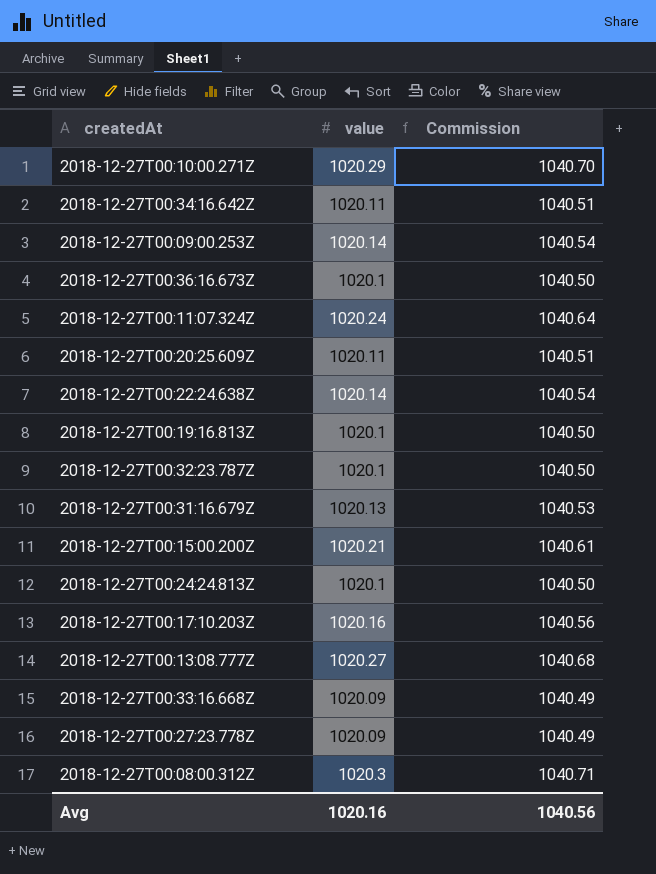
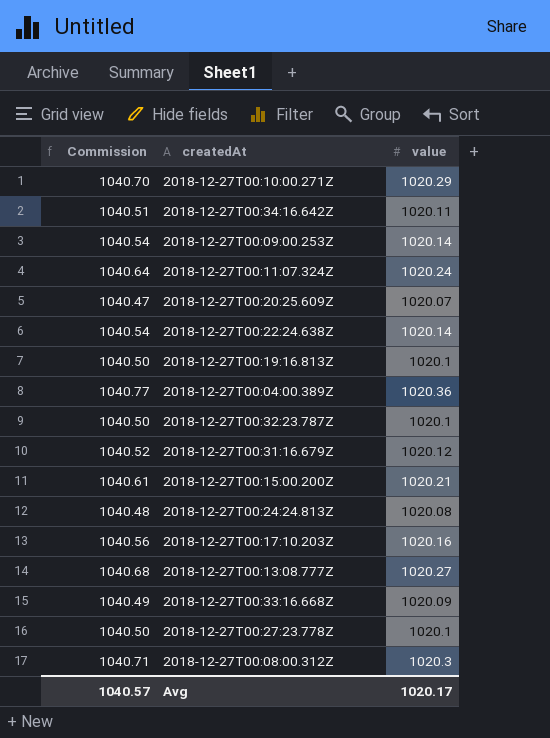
column Commission | position: 3 -> 1
row 2018-12-27T00:36:16.673Z: 1020.1 | 1040.50 -> none
2018-12-27T00:20:25.609Z | Commission: 1040.51 -> 1040.47
2018-12-27T00:20:25.609Z | value: 1020.11 -> 1020.07
row 2018-12-27T00:04:00.389Z: none -> 1040.77 | 1020.36
2018-12-27T00:31:16.679Z | Commission: 1040.53 -> 1040.52
2018-12-27T00:31:16.679Z | value: 1020.13 -> 1020.12
2018-12-27T00:24:24.813Z | Commission: 1040.50 -> 1040.48
2018-12-27T00:24:24.813Z | value: 1020.1 -> 1020.08
2018-12-27T00:27:23.778Z | Commission: 1040.49 -> 1040.50
2018-12-27T00:27:23.778Z | value: 1020.09 -> 1020.1
Avg | Commission: 1040.56 -> 1040.57
Avg | value: 1020.16 -> 1020.17

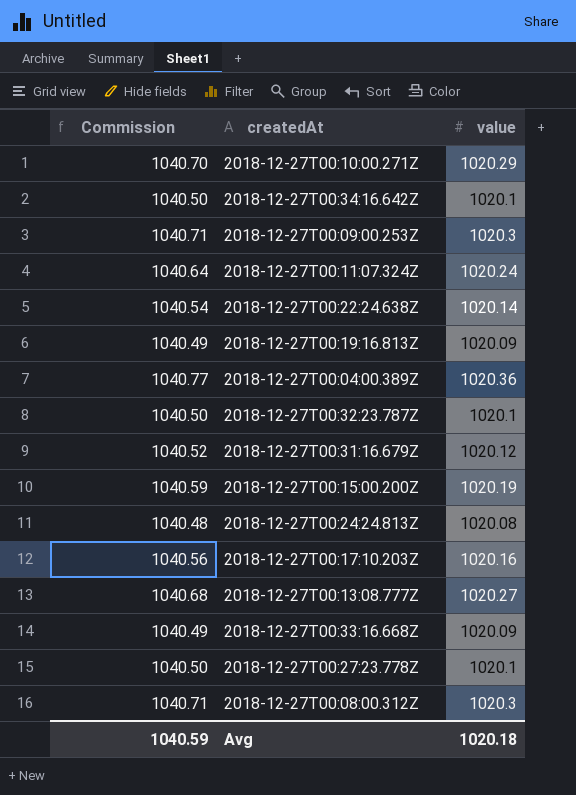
row 2018-12-27T00:20:25.609Z: 1040.47 | 1020.07 -> none
2018-12-27T00:34:16.642Z | Commission: 1040.51 -> 1040.50
2018-12-27T00:34:16.642Z | value: 1020.11 -> 1020.1
2018-12-27T00:09:00.253Z | Commission: 1040.54 -> 1040.71
2018-12-27T00:09:00.253Z | value: 1020.14 -> 1020.3
2018-12-27T00:19:16.813Z | Commission: 1040.50 -> 1040.49
2018-12-27T00:19:16.813Z | value: 1020.1 -> 1020.09
2018-12-27T00:15:00.200Z | Commission: 1040.61 -> 1040.59
2018-12-27T00:15:00.200Z | value: 1020.21 -> 1020.19
Avg | Commission: 1040.57 -> 1040.59
Avg | value: 1020.17 -> 1020.18

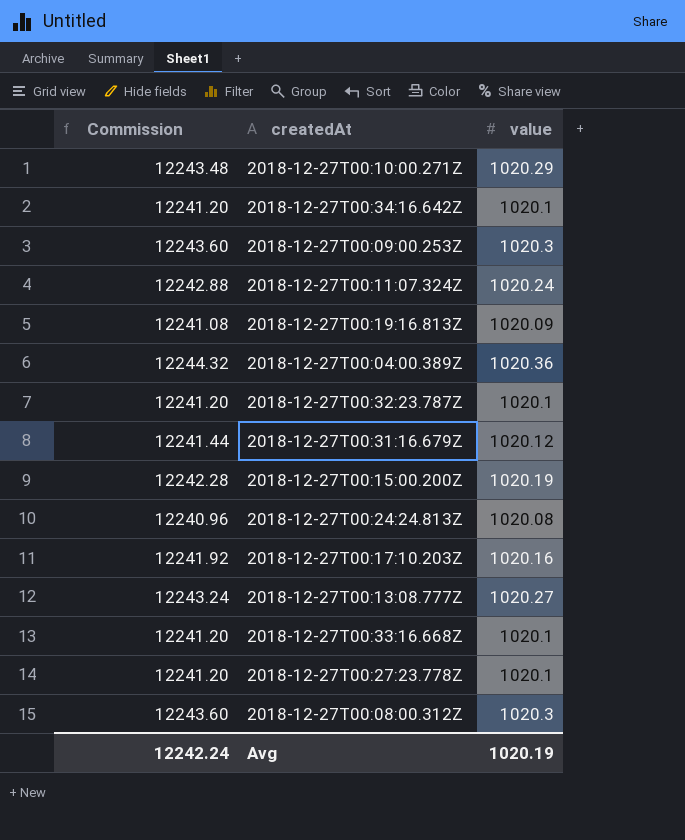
column Commission | formula: [value] * 1.02 -> [value] * 12
row 2018-12-27T00:22:24.638Z: 1040.54 | 1020.14 -> none
2018-12-27T00:33:16.668Z | value: 1020.09 -> 1020.1
Avg | Commission: 1040.59 -> 12242.24
Avg | value: 1020.18 -> 1020.19

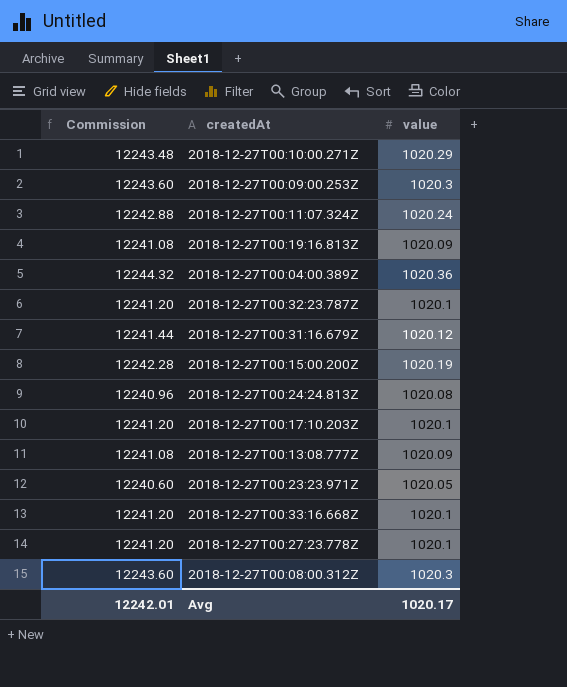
row 2018-12-27T00:34:16.642Z: 12241.20 | 1020.1 -> none
2018-12-27T00:17:10.203Z | Commission: 12241.92 -> 12241.20
2018-12-27T00:17:10.203Z | value: 1020.16 -> 1020.1
2018-12-27T00:13:08.777Z | Commission: 12243.24 -> 12241.08
2018-12-27T00:13:08.777Z | value: 1020.27 -> 1020.09
row 2018-12-27T00:23:23.971Z: none -> 12240.60 | 1020.05
Avg | Commission: 12242.24 -> 12242.01
Avg | value: 1020.19 -> 1020.17

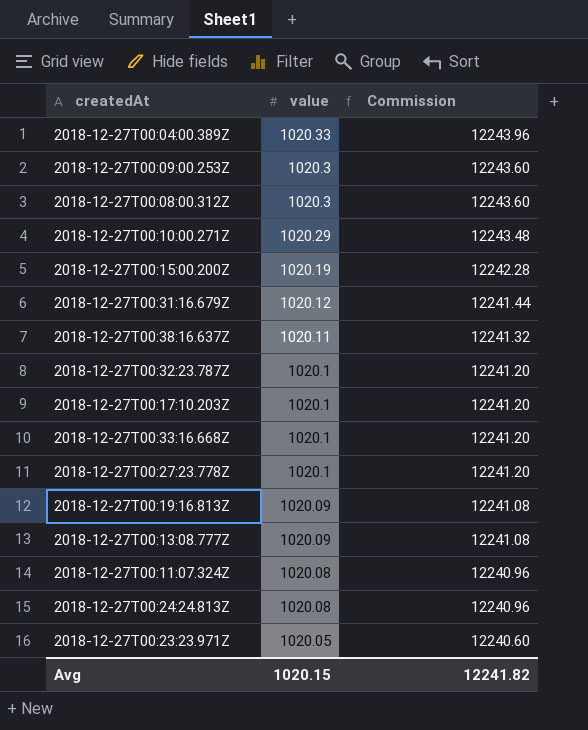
row order: none -> value descending
column Commission | position: 1 -> 3
2018-12-27T00:04:00.389Z | value: 1020.36 -> 1020.33
2018-12-27T00:04:00.389Z | Commission: 12244.32 -> 12243.96
row 2018-12-27T00:38:16.637Z: none -> 1020.11 | 12241.32
2018-12-27T00:11:07.324Z | value: 1020.24 -> 1020.08
2018-12-27T00:11:07.324Z | Commission: 12242.88 -> 12240.96
Avg | value: 1020.17 -> 1020.15
Avg | Commission: 12242.01 -> 12241.82

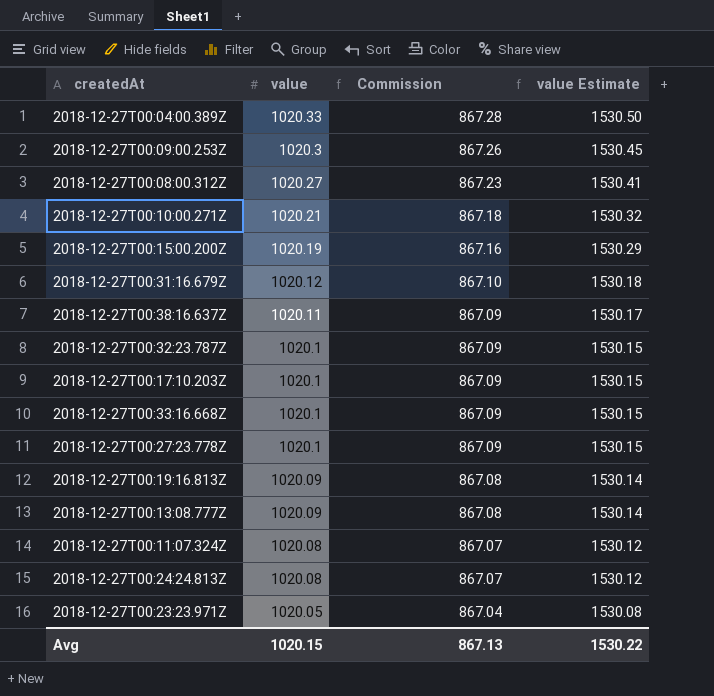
column Commission | formula: [value] * 12 -> [value] * 0.85
column value Estimate | formula: none -> [value] * 1.5
2018-12-27T00:08:00.312Z | value: 1020.3 -> 1020.27
2018-12-27T00:10:00.271Z | value: 1020.29 -> 1020.21
Avg | Commission: 12241.82 -> 867.13

